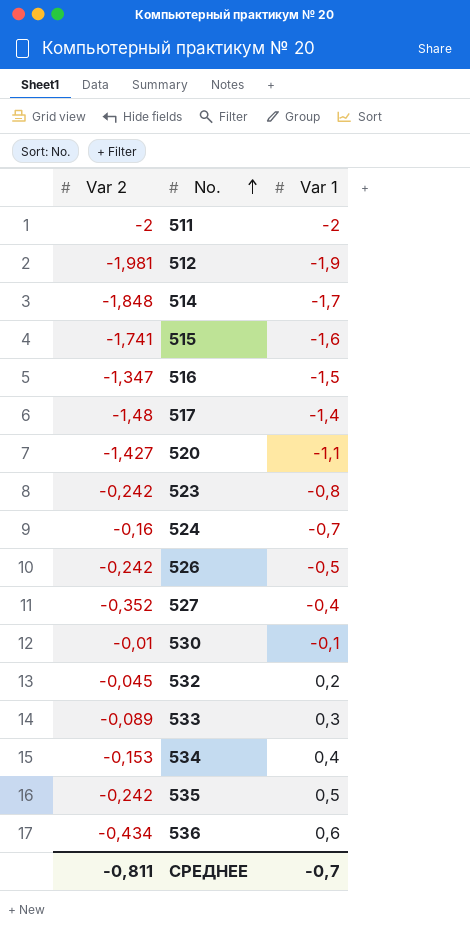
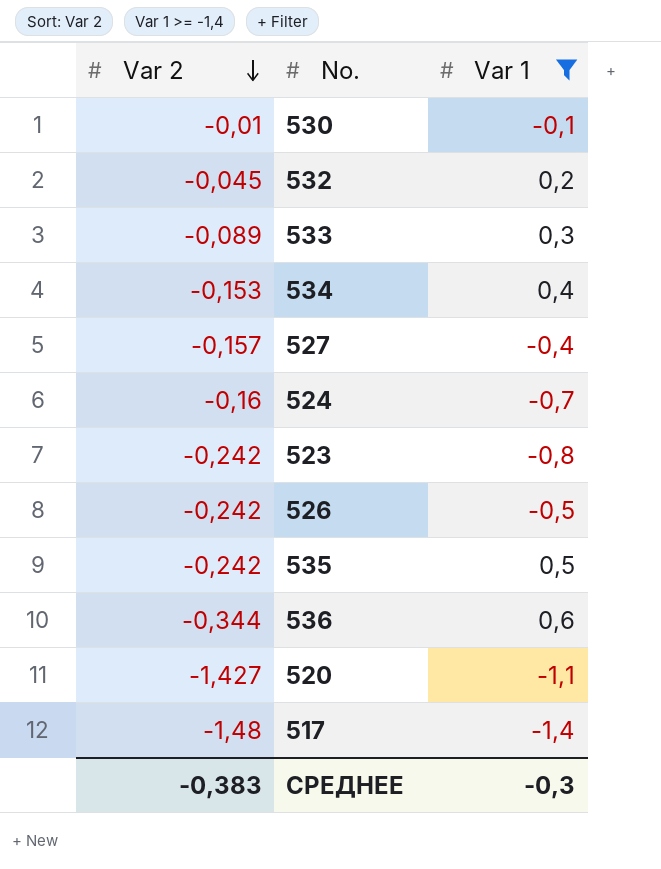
filter: none -> Var 1 >= -1,4
row order: No. ascending -> Var 2 descending
527 | Var 2: -0,352 -> -0,157
536 | Var 2: -0,434 -> -0,344
СРЕДНЕЕ | Var 2: -0,811 -> -0,383
СРЕДНЕЕ | Var 1: -0,7 -> -0,3

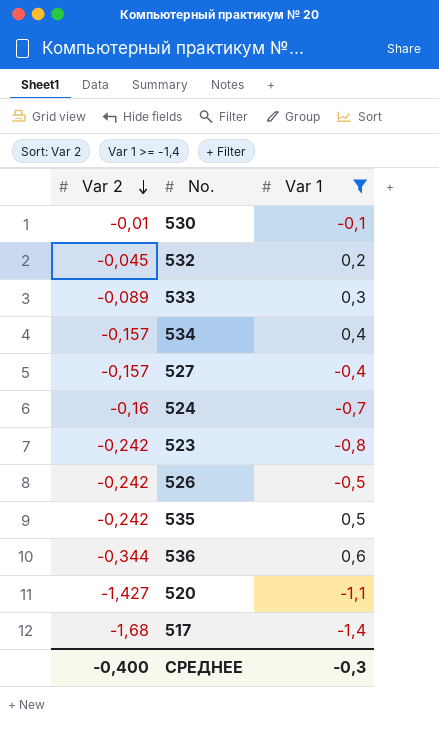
534 | Var 2: -0,153 -> -0,157
517 | Var 2: -1,48 -> -1,68
СРЕДНЕЕ | Var 2: -0,383 -> -0,400

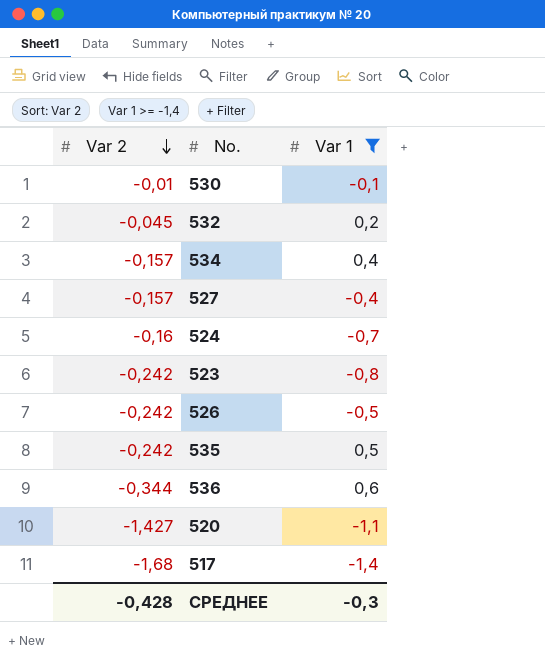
row 533: -0,089 | 0,3 -> none
СРЕДНЕЕ | Var 2: -0,400 -> -0,428

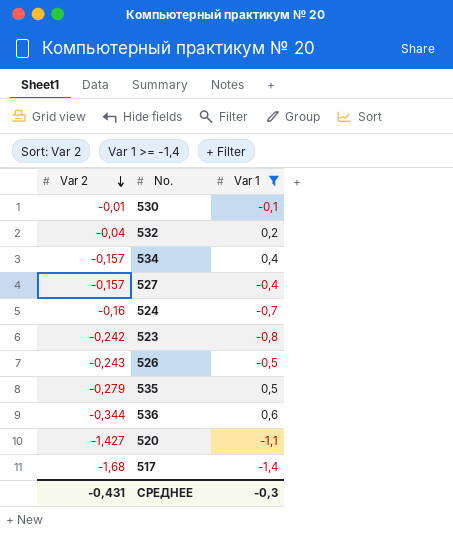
532 | Var 2: -0,045 -> -0,04
526 | Var 2: -0,242 -> -0,243
535 | Var 2: -0,242 -> -0,279
СРЕДНЕЕ | Var 2: -0,428 -> -0,431

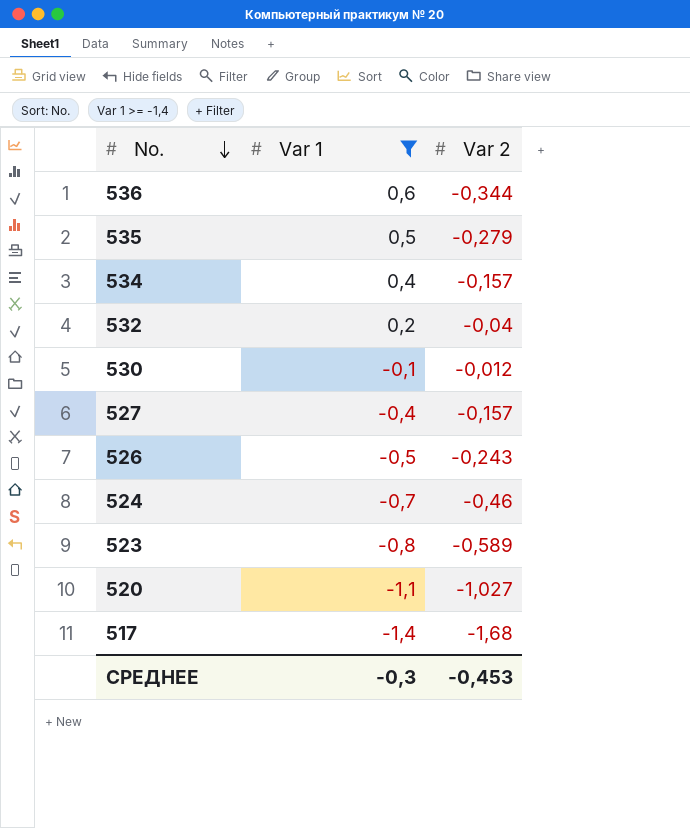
row order: Var 2 descending -> No. descending
column Var 2 | position: 1 -> 3
530 | Var 2: -0,01 -> -0,012
524 | Var 2: -0,16 -> -0,46
523 | Var 2: -0,242 -> -0,589
520 | Var 2: -1,427 -> -1,027
СРЕДНЕЕ | Var 2: -0,431 -> -0,453

